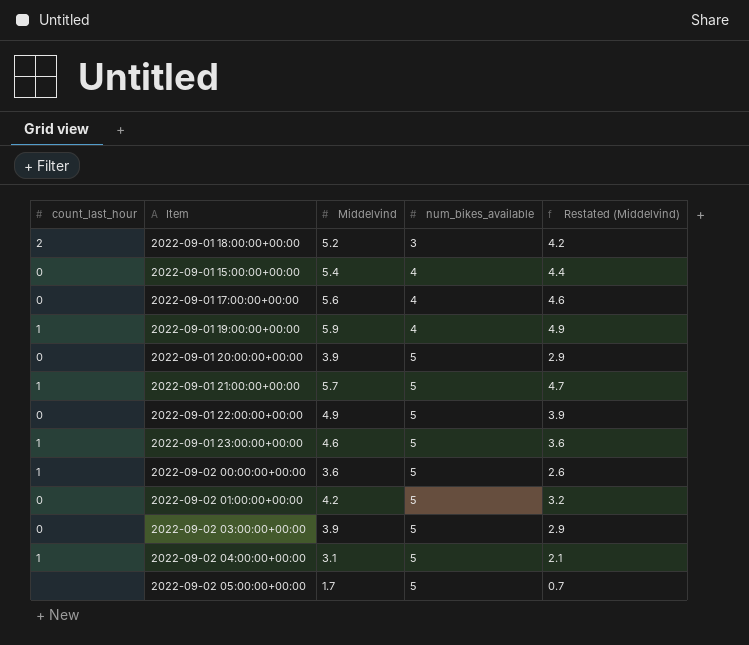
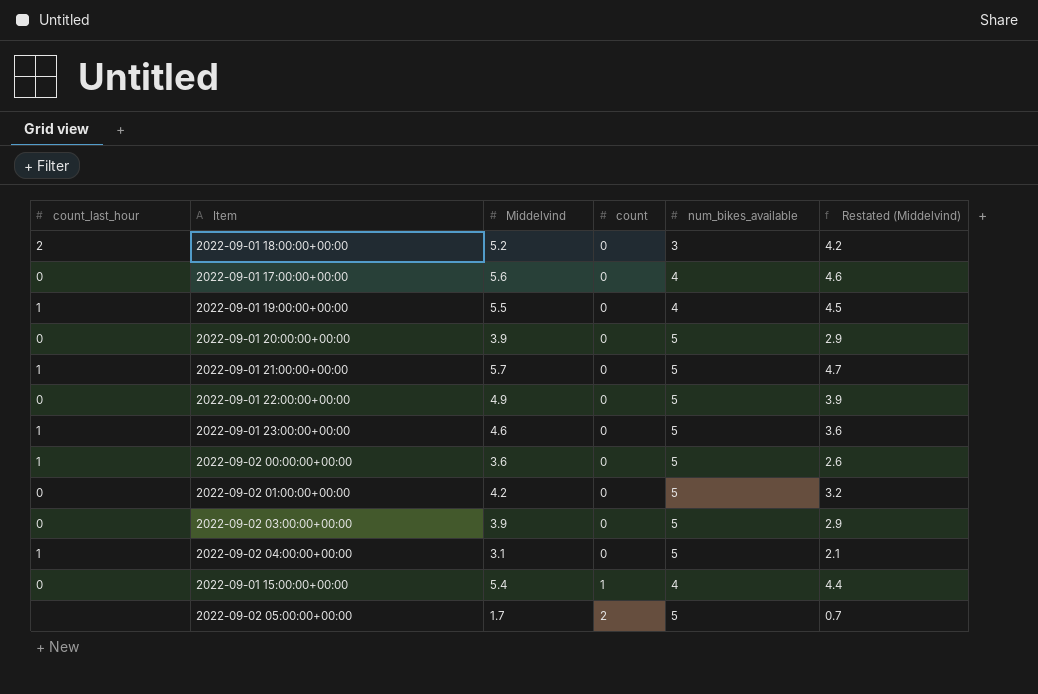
row order: num_bikes_available ascending -> count ascending
column count | position: none -> 4
2022-09-01 19:00:00+00:00 | Middelvind: 5.9 -> 5.5
2022-09-01 19:00:00+00:00 | Restated (Middelvind): 4.9 -> 4.5

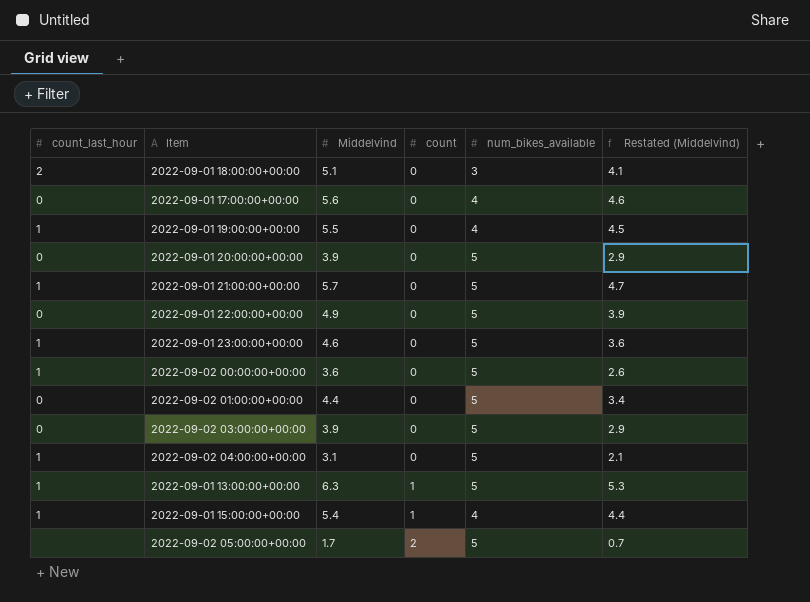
2022-09-01 18:00:00+00:00 | Middelvind: 5.2 -> 5.1
2022-09-01 18:00:00+00:00 | Restated (Middelvind): 4.2 -> 4.1
2022-09-02 01:00:00+00:00 | Middelvind: 4.2 -> 4.4
2022-09-02 01:00:00+00:00 | Restated (Middelvind): 3.2 -> 3.4
row 2022-09-01 13:00:00+00:00: none -> 1 | 6.3 | 1 | 5 | 5.3
2022-09-01 15:00:00+00:00 | count_last_hour: 0 -> 1

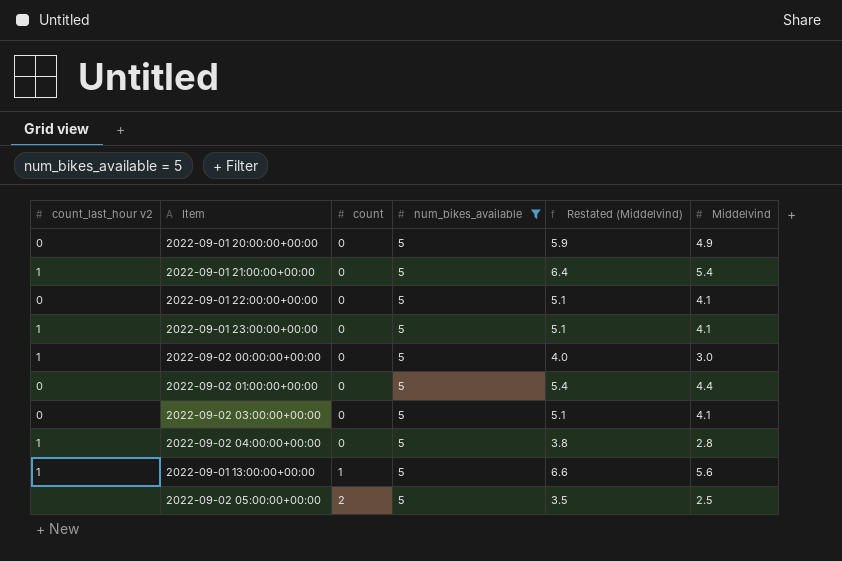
filter: none -> num_bikes_available = 5
column name: count_last_hour -> count_last_hour v2
column Restated (Middelvind) | formula: [Middelvind] - 1 -> [Middelvind] + 1
column Middelvind | position: 3 -> 6
2022-09-01 20:00:00+00:00 | Middelvind: 3.9 -> 4.9
2022-09-01 21:00:00+00:00 | Middelvind: 5.7 -> 5.4
2022-09-01 22:00:00+00:00 | Middelvind: 4.9 -> 4.1
2022-09-01 23:00:00+00:00 | Middelvind: 4.6 -> 4.1
2022-09-02 00:00:00+00:00 | Middelvind: 3.6 -> 3.0
2022-09-02 03:00:00+00:00 | Middelvind: 3.9 -> 4.1
2022-09-02 04:00:00+00:00 | Middelvind: 3.1 -> 2.8
2022-09-01 13:00:00+00:00 | Middelvind: 6.3 -> 5.6
2022-09-02 05:00:00+00:00 | Middelvind: 1.7 -> 2.5

